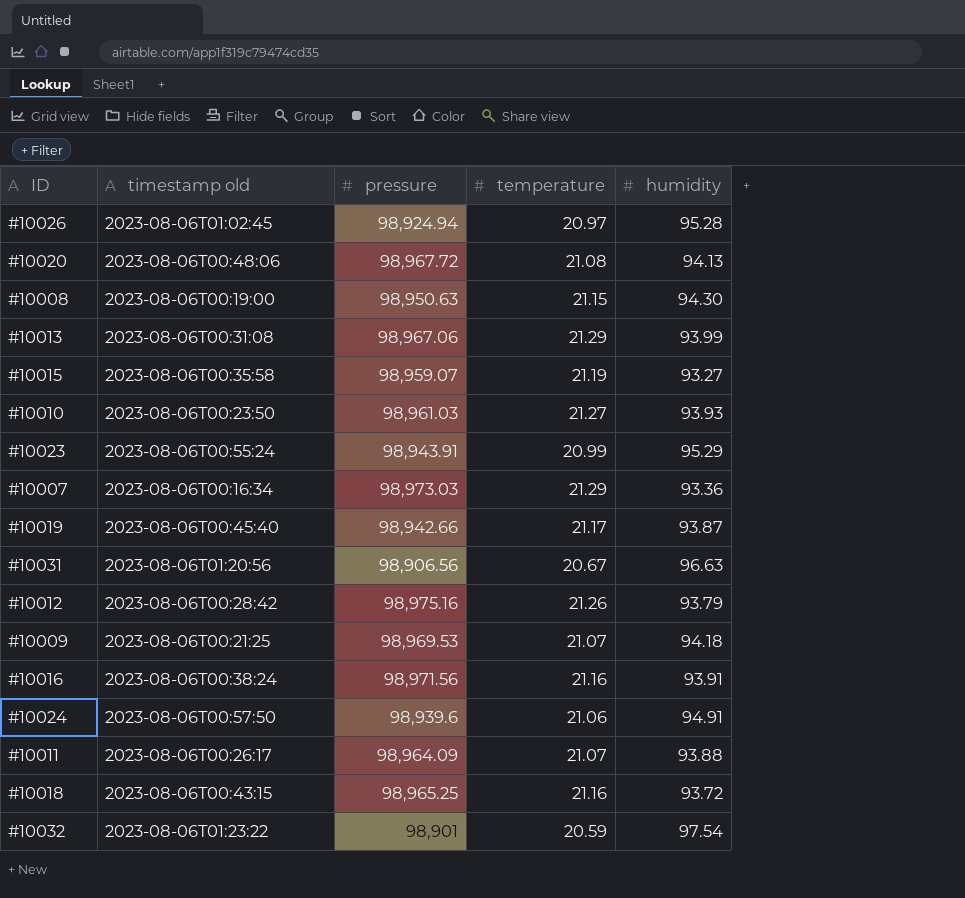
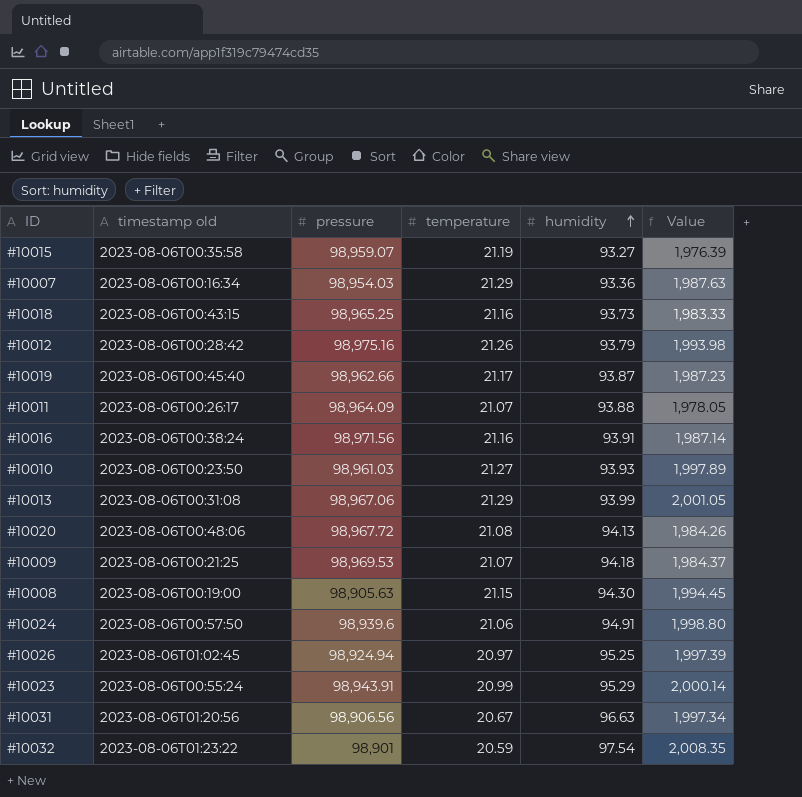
row order: none -> humidity ascending
column Value | formula: none -> [temperature] * [humidity]
#10007 | pressure: 98,973.03 -> 98,954.03
#10018 | humidity: 93.72 -> 93.73
#10019 | pressure: 98,942.66 -> 98,962.66
#10008 | pressure: 98,950.63 -> 98,905.63
#10026 | humidity: 95.28 -> 95.25

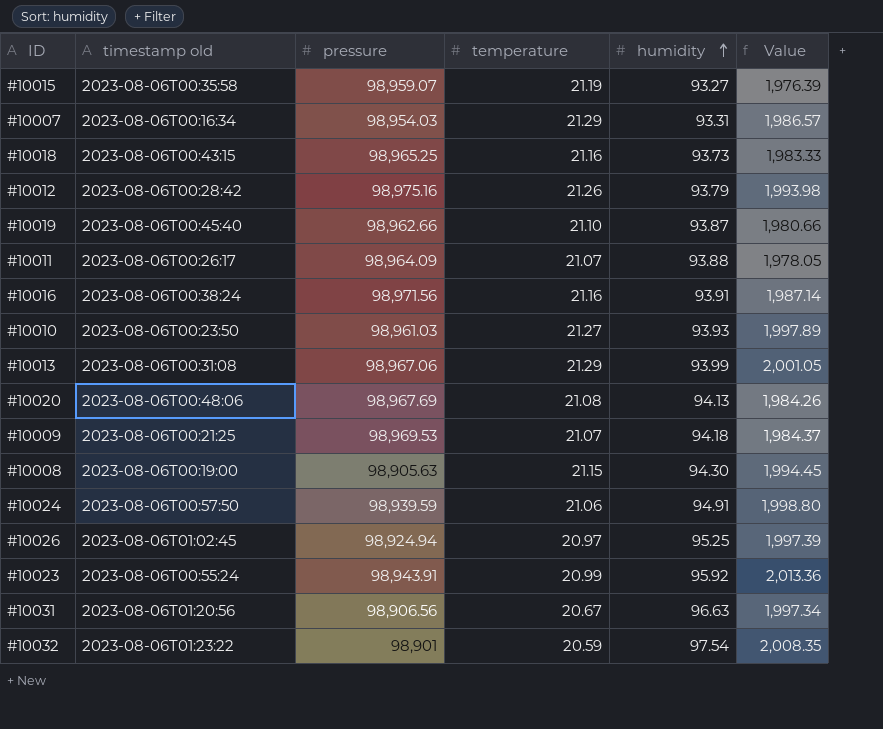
#10007 | humidity: 93.36 -> 93.31
#10007 | Value: 1,987.63 -> 1,986.57
#10019 | temperature: 21.17 -> 21.10
#10019 | Value: 1,987.23 -> 1,980.66
#10020 | pressure: 98,967.72 -> 98,967.69
#10024 | pressure: 98,939.6 -> 98,939.59
#10023 | humidity: 95.29 -> 95.92
#10023 | Value: 2,000.14 -> 2,013.36

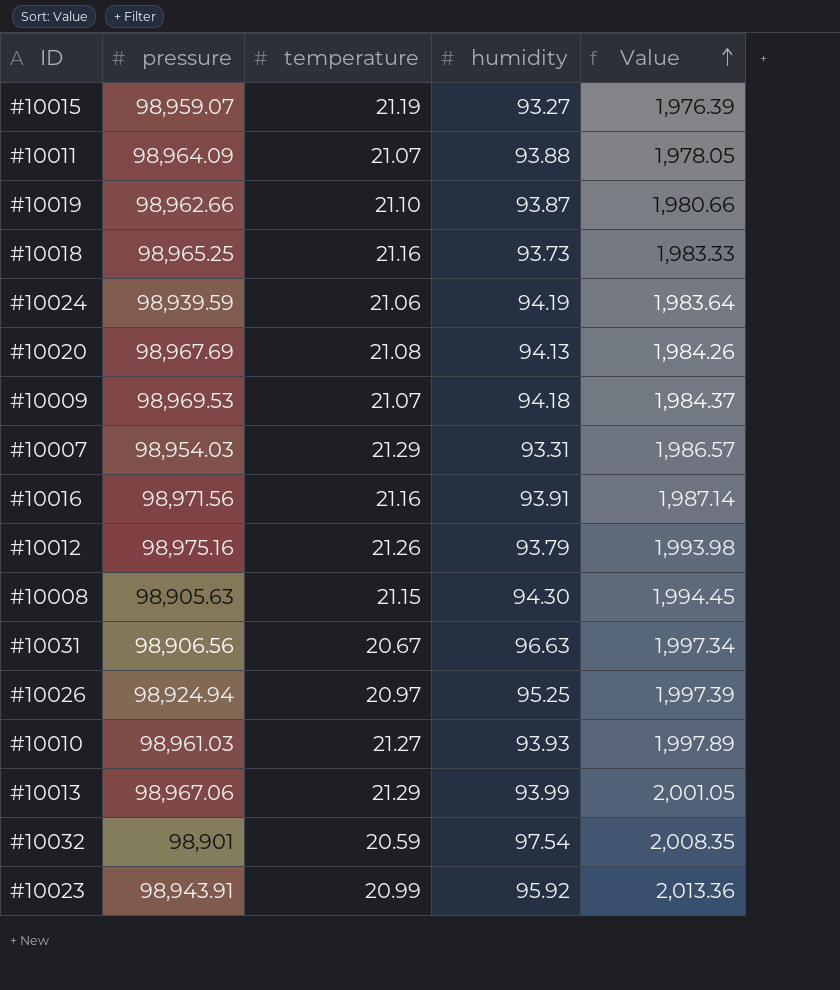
row order: humidity ascending -> Value ascending
column timestamp old | position: 2 -> none
#10024 | humidity: 94.91 -> 94.19
#10024 | Value: 1,998.80 -> 1,983.64

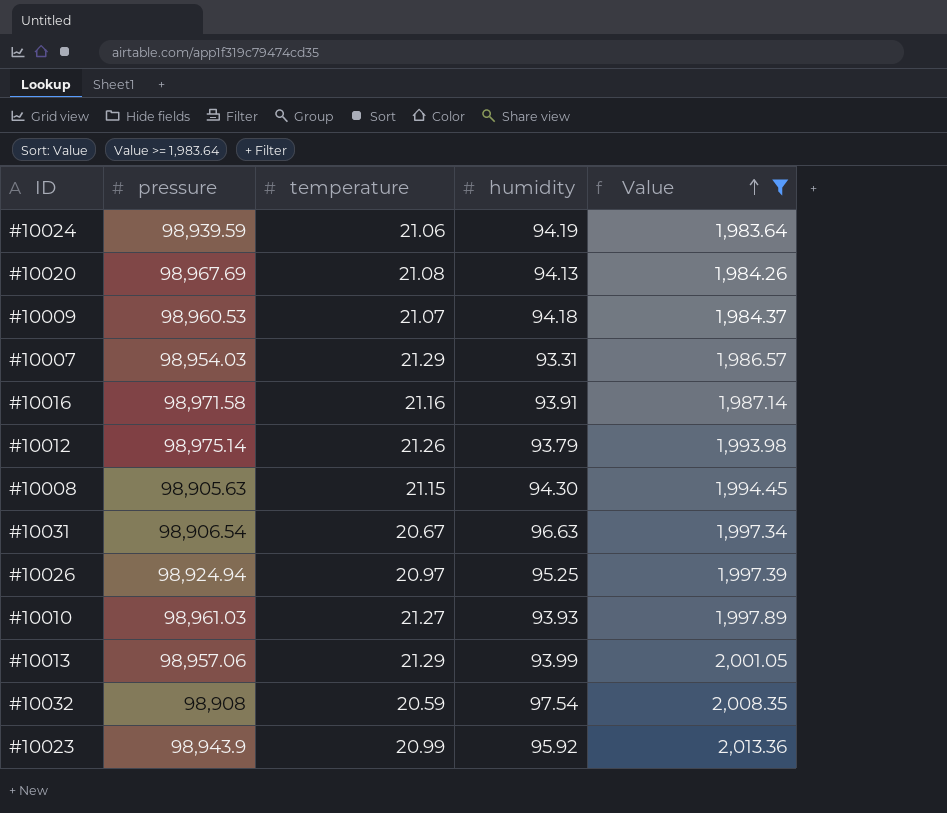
filter: none -> Value >= 1,983.64
#10009 | pressure: 98,969.53 -> 98,960.53
#10016 | pressure: 98,971.56 -> 98,971.58
#10012 | pressure: 98,975.16 -> 98,975.14
#10031 | pressure: 98,906.56 -> 98,906.54
#10013 | pressure: 98,967.06 -> 98,957.06
#10032 | pressure: 98,901 -> 98,908
#10023 | pressure: 98,943.91 -> 98,943.9

